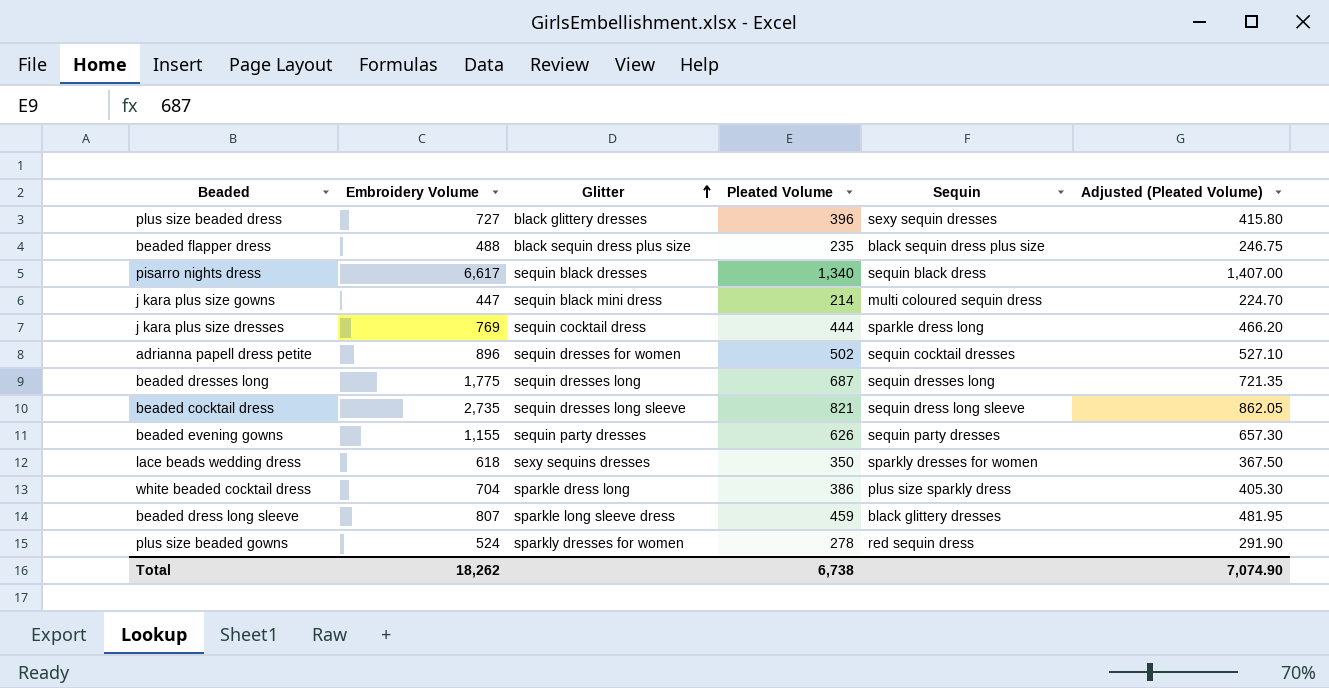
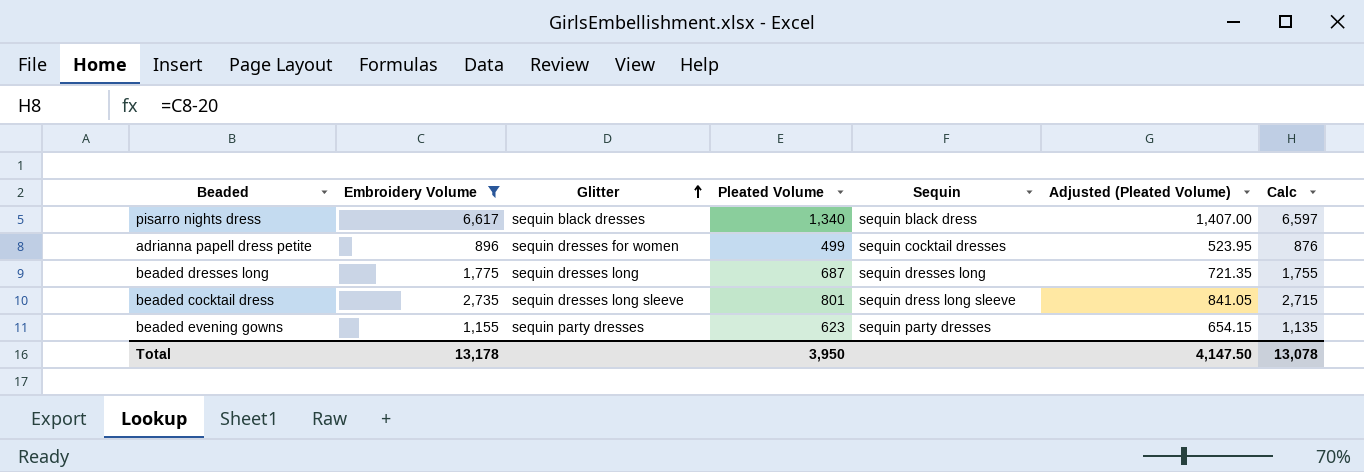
filter: none -> Embroidery Volume >= 896
column Calc | formula: none -> [Embroidery Volume] - 20
adrianna papell dress petite | Pleated Volume: 502 -> 499
adrianna papell dress petite | Adjusted (Pleated Volume): 527.10 -> 523.95
beaded cocktail dress | Pleated Volume: 821 -> 801
beaded cocktail dress | Adjusted (Pleated Volume): 862.05 -> 841.05
beaded evening gowns | Pleated Volume: 626 -> 623
beaded evening gowns | Adjusted (Pleated Volume): 657.30 -> 654.15
Total | Embroidery Volume: 18,262 -> 13,178
Total | Pleated Volume: 6,738 -> 3,950
Total | Adjusted (Pleated Volume): 7,074.90 -> 4,147.50

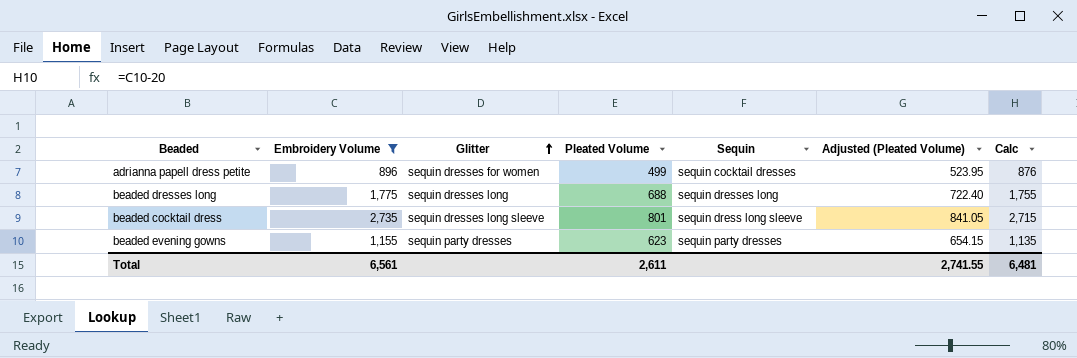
row pisarro nights dress: 6,617 | sequin black dresses | 1,340 | sequin black dress | 1,407.00 | 6,597 -> none
beaded dresses long | Pleated Volume: 687 -> 688
beaded dresses long | Adjusted (Pleated Volume): 721.35 -> 722.40
Total | Embroidery Volume: 13,178 -> 6,561
Total | Pleated Volume: 3,950 -> 2,611
Total | Adjusted (Pleated Volume): 4,147.50 -> 2,741.55
Total | Calc: 13,078 -> 6,481

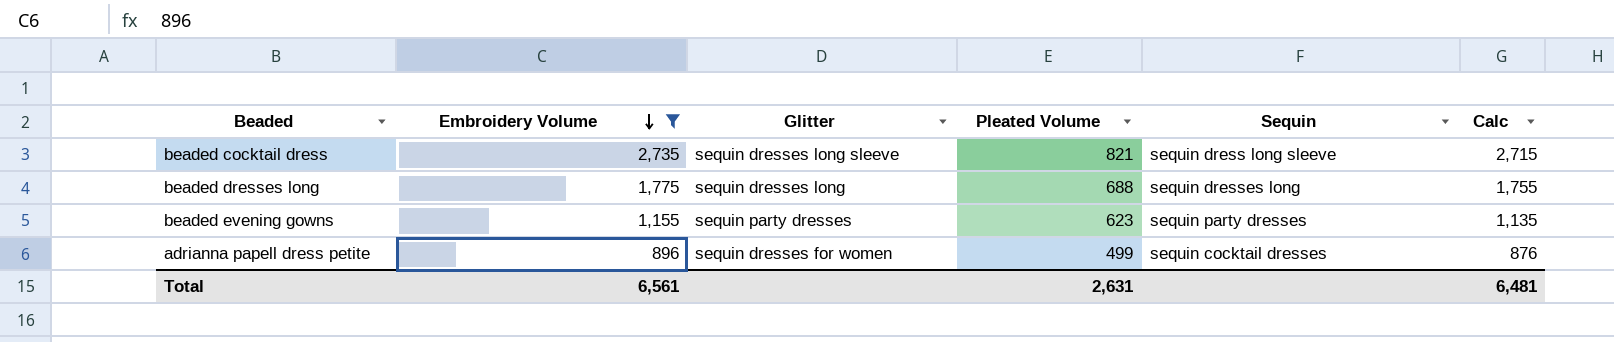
row order: Glitter ascending -> Embroidery Volume descending
column Adjusted (Pleated Volume) | formula: [Pleated Volume] * 1.05 -> none
beaded cocktail dress | Pleated Volume: 801 -> 821
Total | Pleated Volume: 2,611 -> 2,631

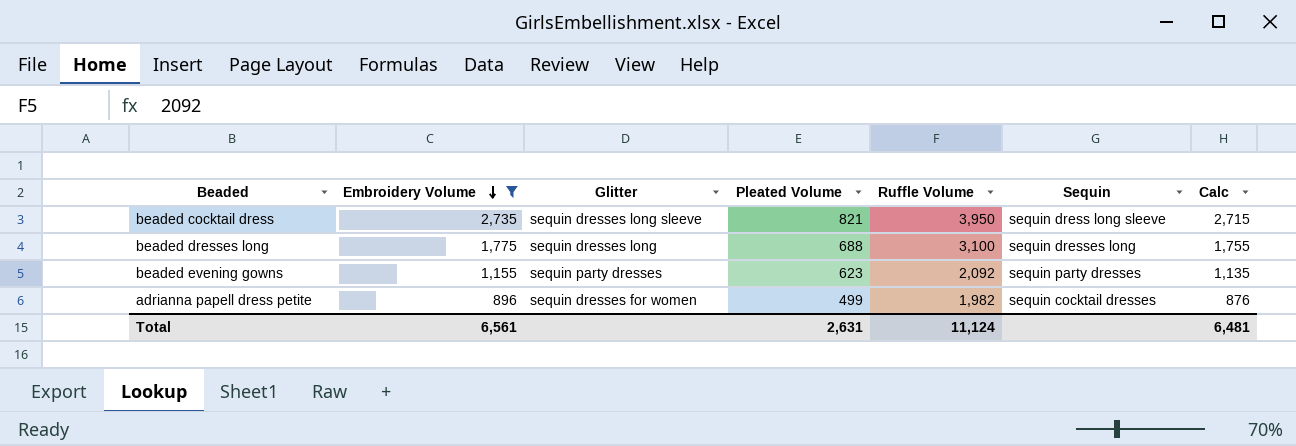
column Ruffle Volume | position: none -> 5

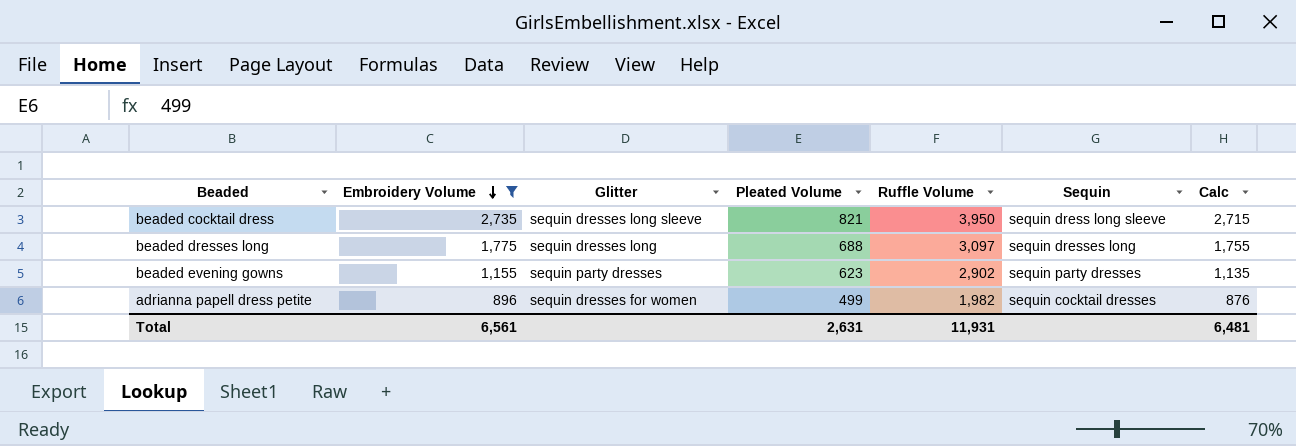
beaded dresses long | Ruffle Volume: 3,100 -> 3,097
beaded evening gowns | Ruffle Volume: 2,092 -> 2,902
Total | Ruffle Volume: 11,124 -> 11,931

